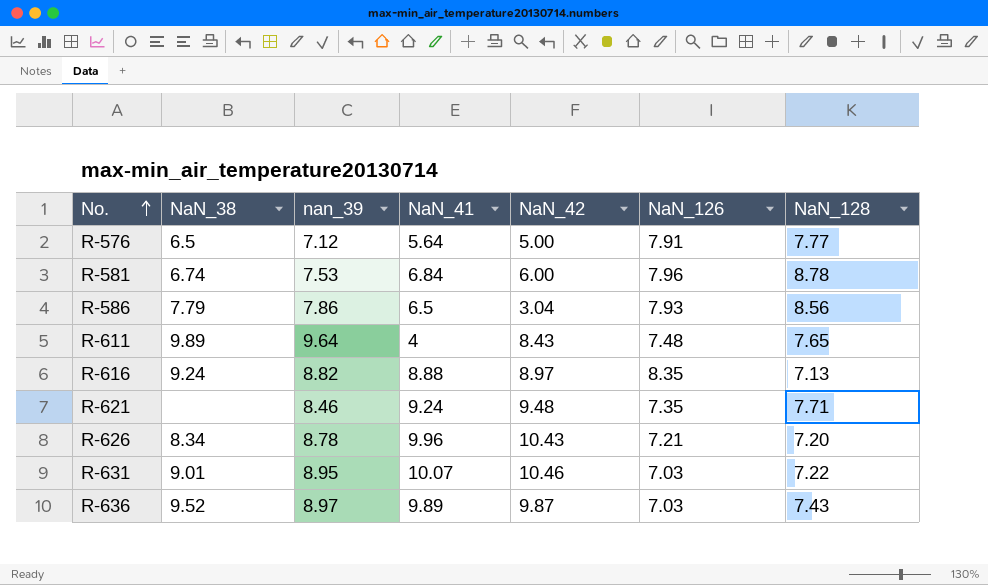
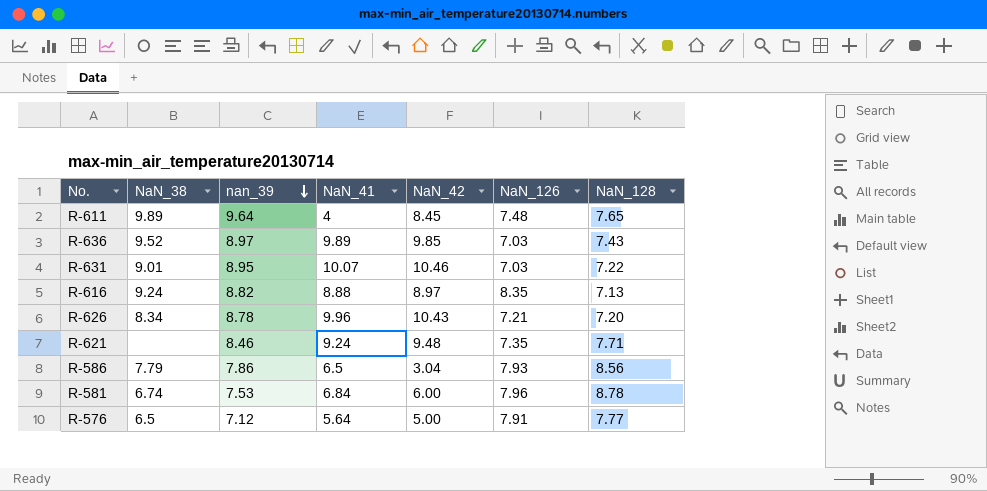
row order: No. ascending -> nan_39 descending
R-611 | NaN_42: 8.43 -> 8.45
R-636 | NaN_42: 9.87 -> 9.85

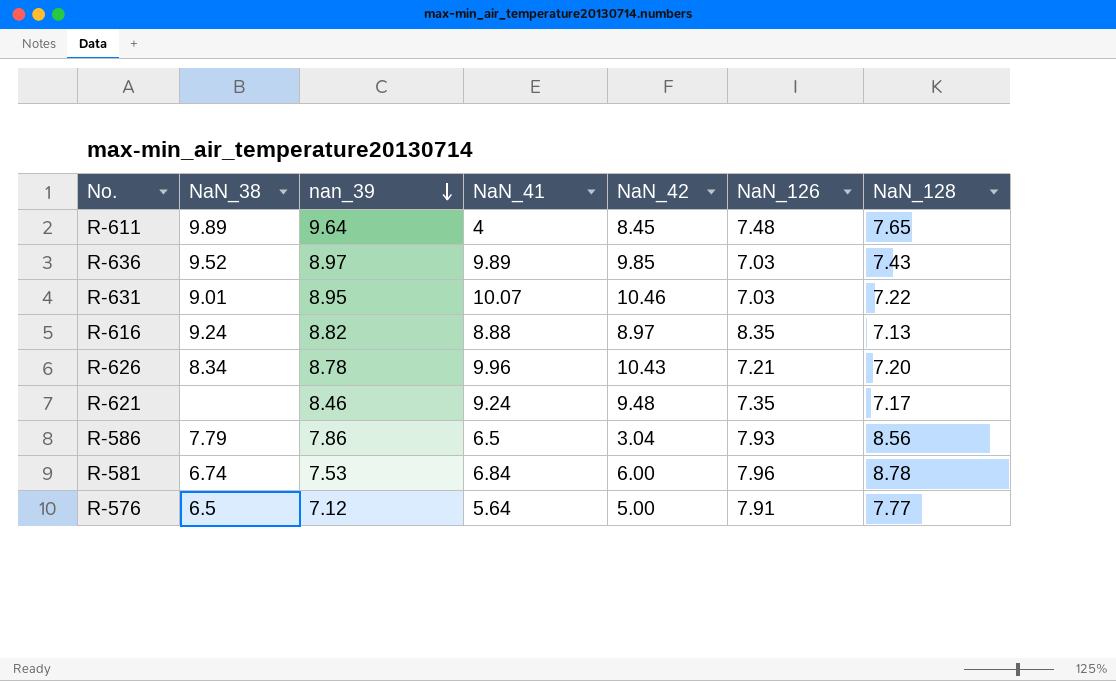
R-621 | NaN_128: 7.71 -> 7.17

